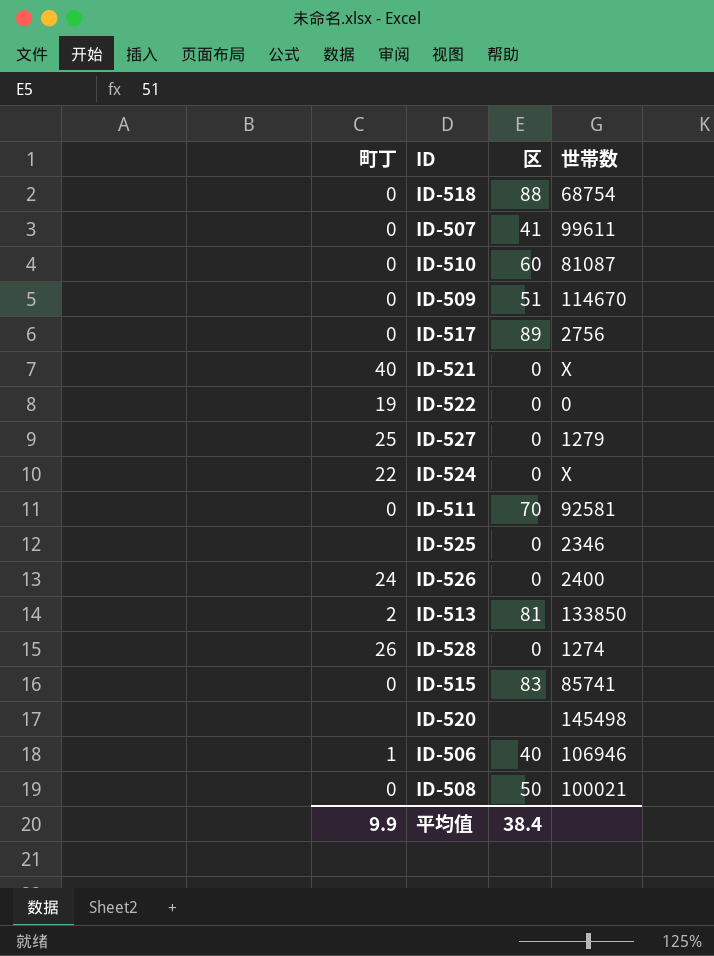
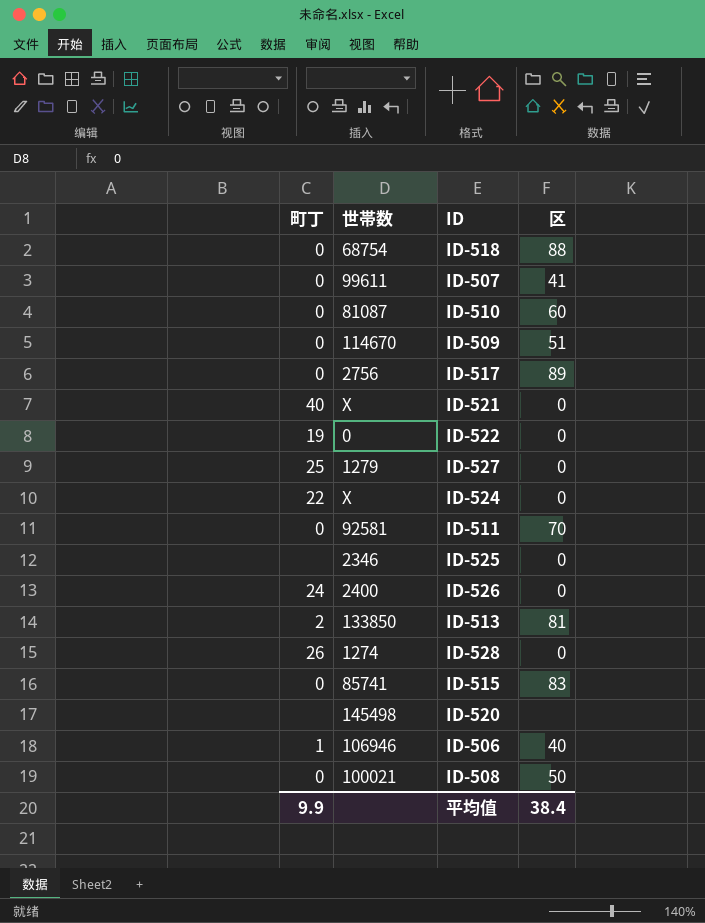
column 世帯数 | position: 4 -> 2

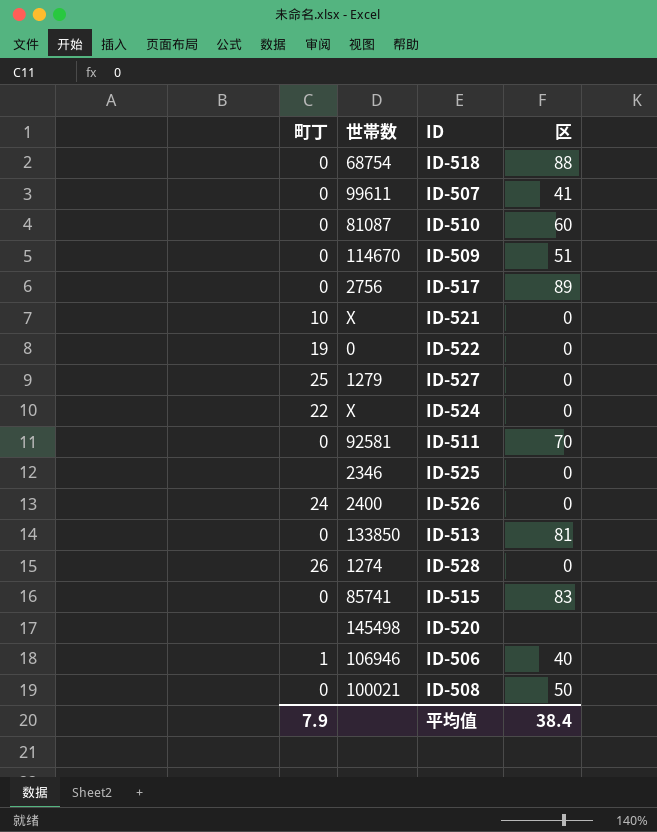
ID-521 | 町丁: 40 -> 10
ID-513 | 町丁: 2 -> 0
平均值 | 町丁: 9.9 -> 7.9

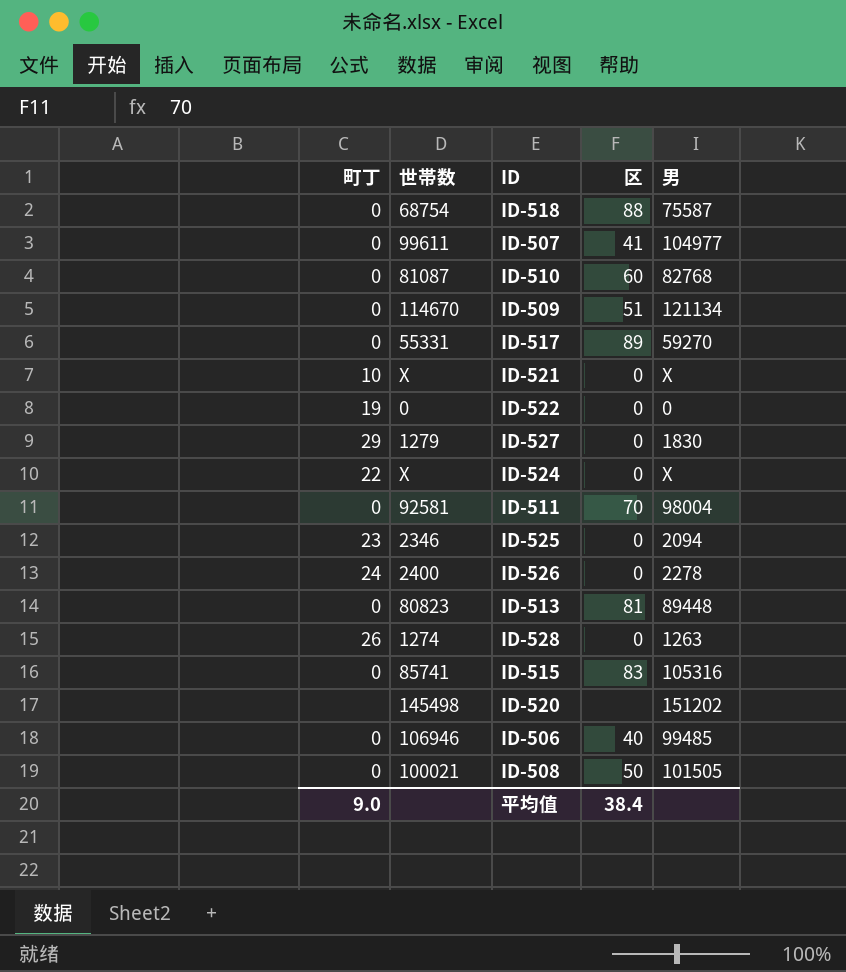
column 男 | position: none -> 5
ID-517 | 世帯数: 2756 -> 55331
ID-527 | 町丁: 25 -> 29
ID-525 | 町丁: none -> 23
ID-513 | 世帯数: 133850 -> 80823
ID-506 | 町丁: 1 -> 0
平均值 | 町丁: 7.9 -> 9.0

